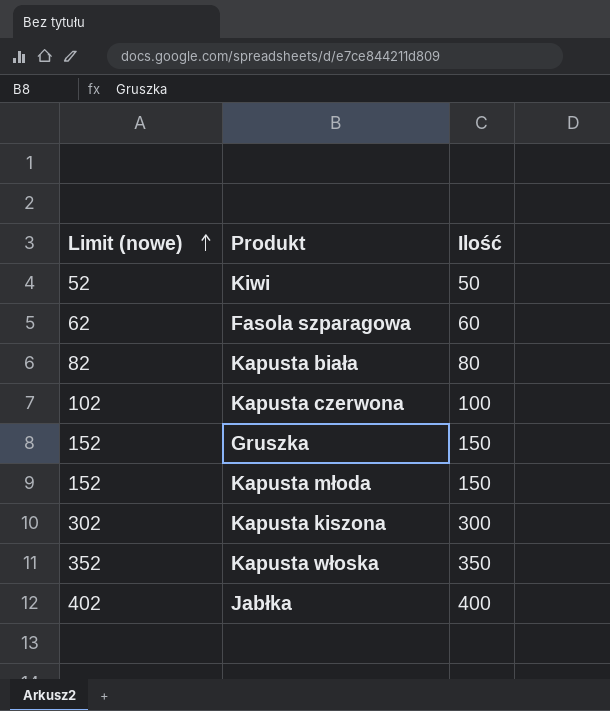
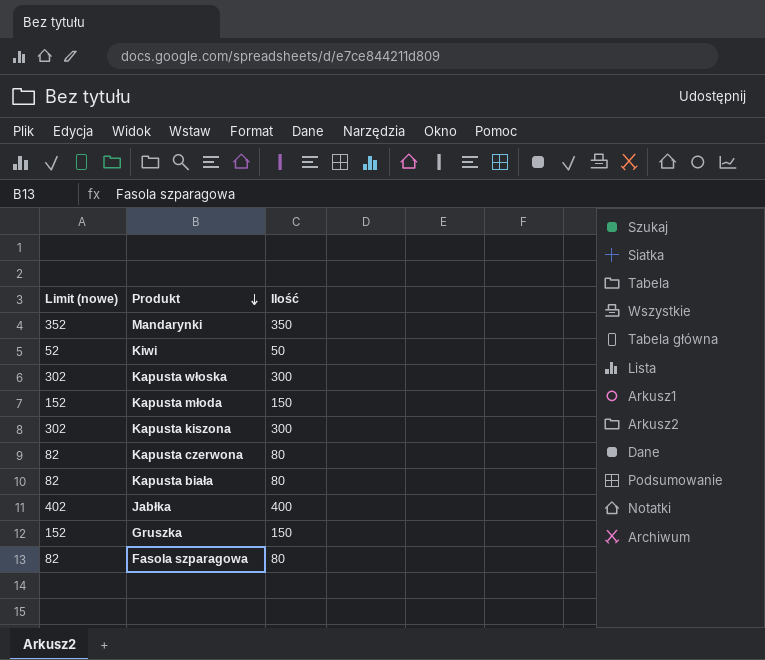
row order: Limit (nowe) ascending -> Produkt descending
row Mandarynki: none -> 352 | 350
Kapusta włoska | Limit (nowe): 352 -> 302
Kapusta włoska | Ilość: 350 -> 300
Kapusta czerwona | Limit (nowe): 102 -> 82
Kapusta czerwona | Ilość: 100 -> 80
Fasola szparagowa | Limit (nowe): 62 -> 82
Fasola szparagowa | Ilość: 60 -> 80

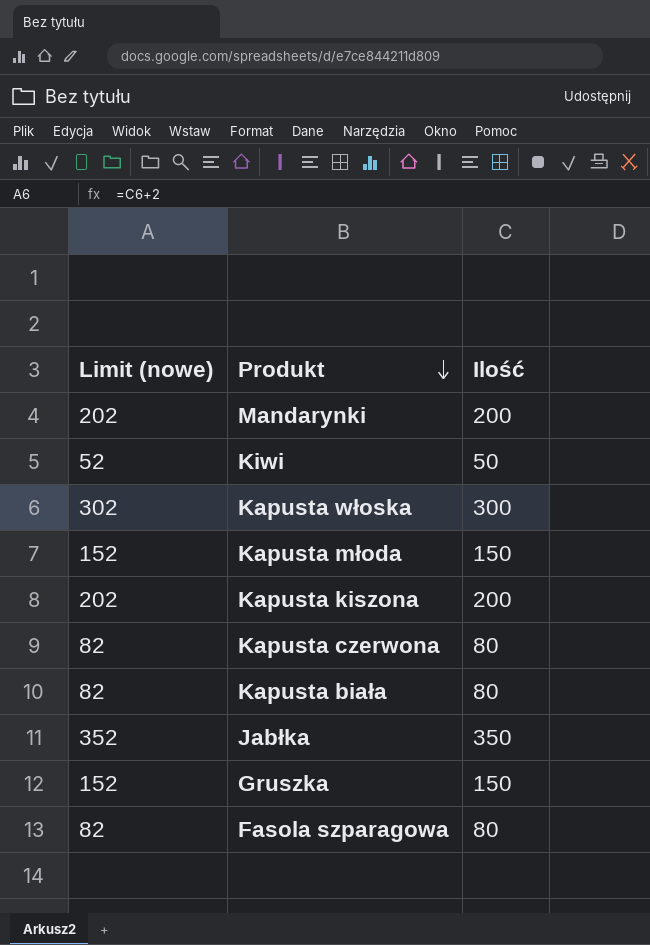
Mandarynki | Limit (nowe): 352 -> 202
Mandarynki | Ilość: 350 -> 200
Kapusta kiszona | Limit (nowe): 302 -> 202
Kapusta kiszona | Ilość: 300 -> 200
Jabłka | Limit (nowe): 402 -> 352
Jabłka | Ilość: 400 -> 350

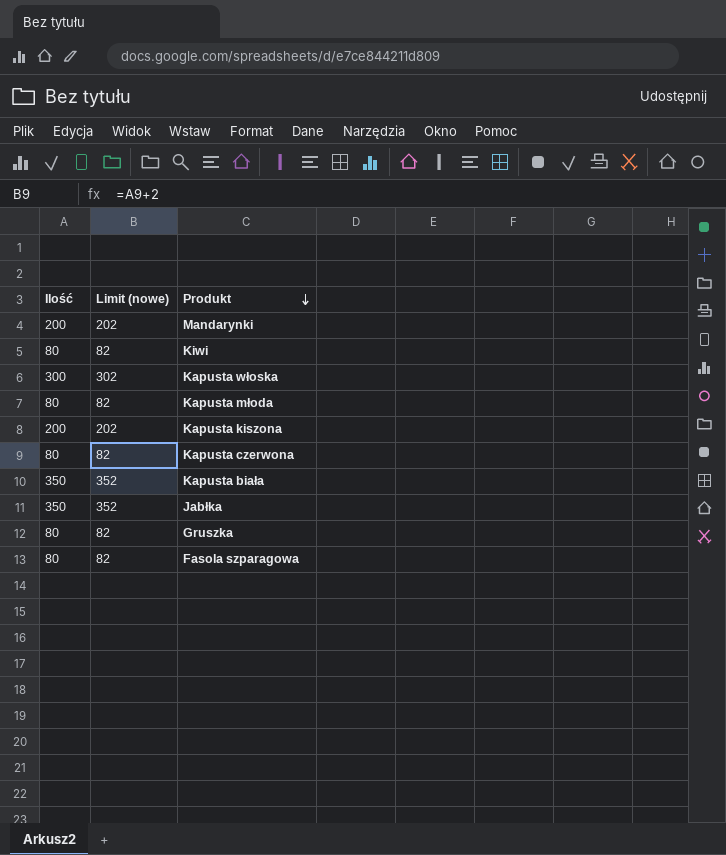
column Ilość | position: 3 -> 1
Kiwi | Ilość: 50 -> 80
Kiwi | Limit (nowe): 52 -> 82
Kapusta młoda | Ilość: 150 -> 80
Kapusta młoda | Limit (nowe): 152 -> 82
Kapusta biała | Ilość: 80 -> 350
Kapusta biała | Limit (nowe): 82 -> 352
Gruszka | Ilość: 150 -> 80
Gruszka | Limit (nowe): 152 -> 82

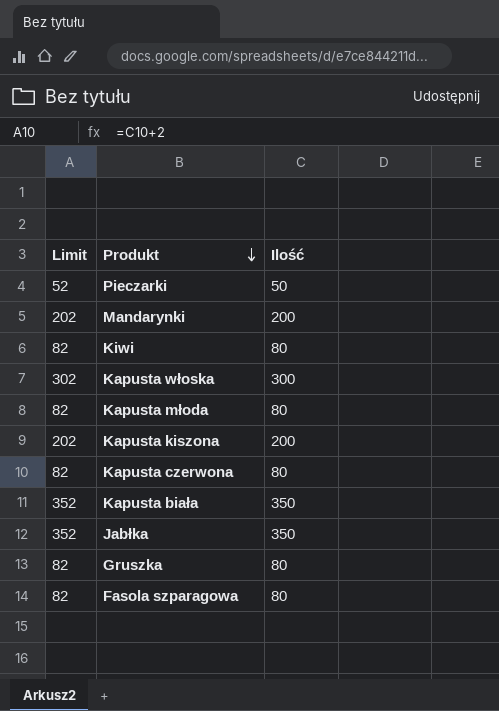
column name: Limit (nowe) -> Limit
column Ilość | position: 1 -> 3
row Pieczarki: none -> 52 | 50

